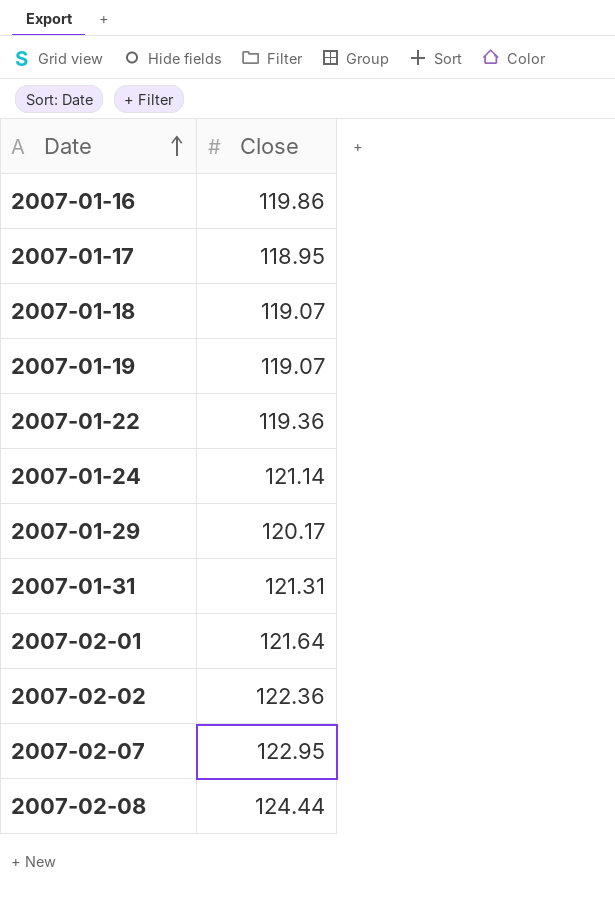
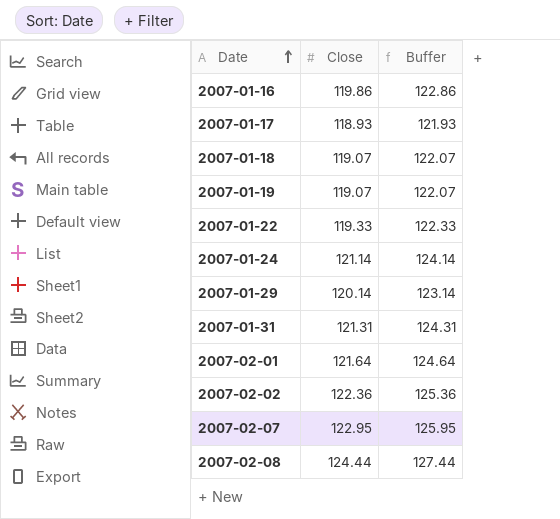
column Buffer | formula: none -> [Close] + 3
2007-01-17 | Close: 118.95 -> 118.93
2007-01-22 | Close: 119.36 -> 119.33
2007-01-29 | Close: 120.17 -> 120.14

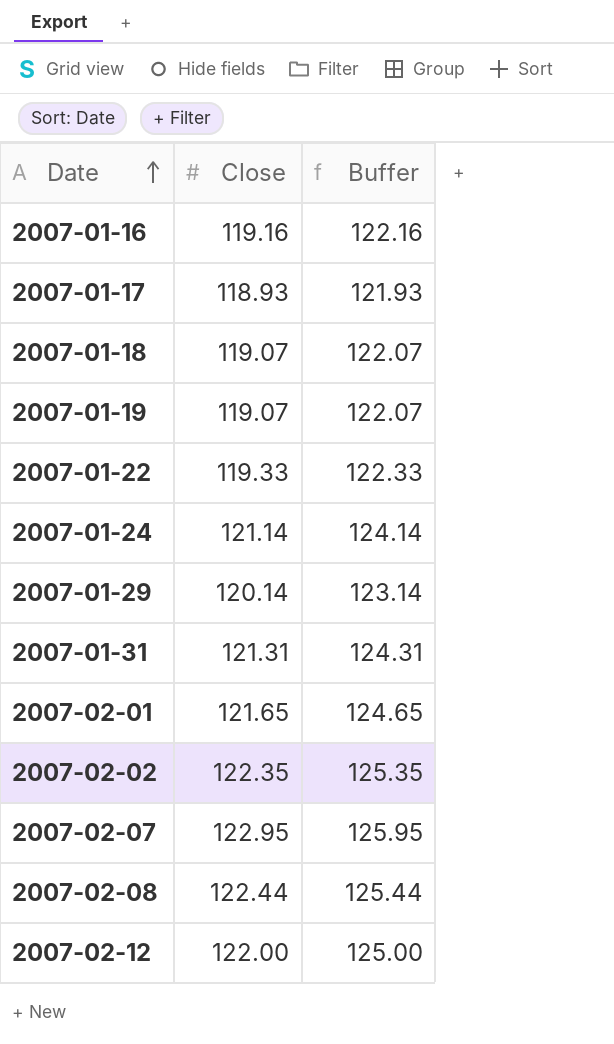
2007-01-16 | Close: 119.86 -> 119.16
2007-01-16 | Buffer: 122.86 -> 122.16
2007-02-01 | Close: 121.64 -> 121.65
2007-02-01 | Buffer: 124.64 -> 124.65
2007-02-02 | Close: 122.36 -> 122.35
2007-02-02 | Buffer: 125.36 -> 125.35
2007-02-08 | Close: 124.44 -> 122.44
2007-02-08 | Buffer: 127.44 -> 125.44
row 2007-02-12: none -> 122.00 | 125.00

